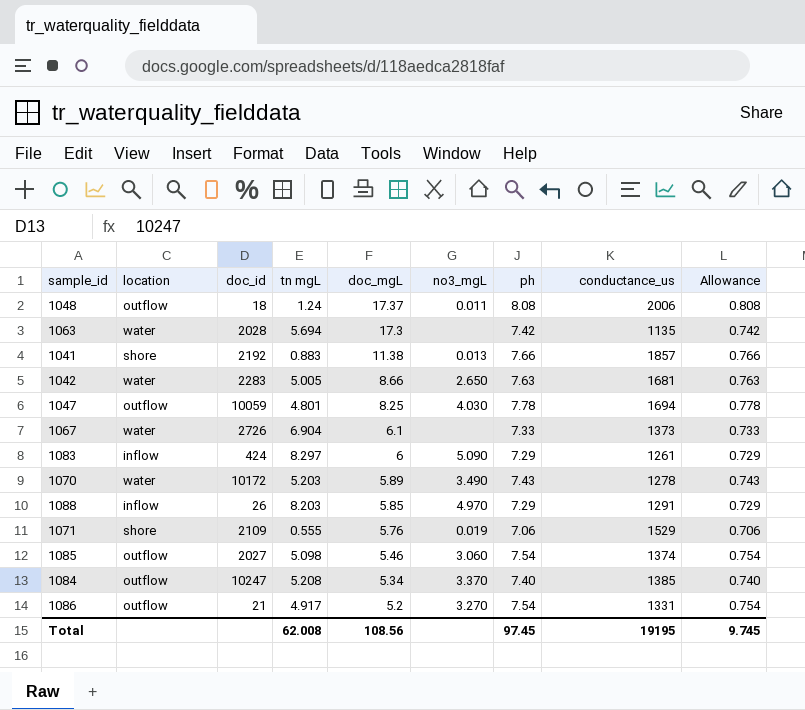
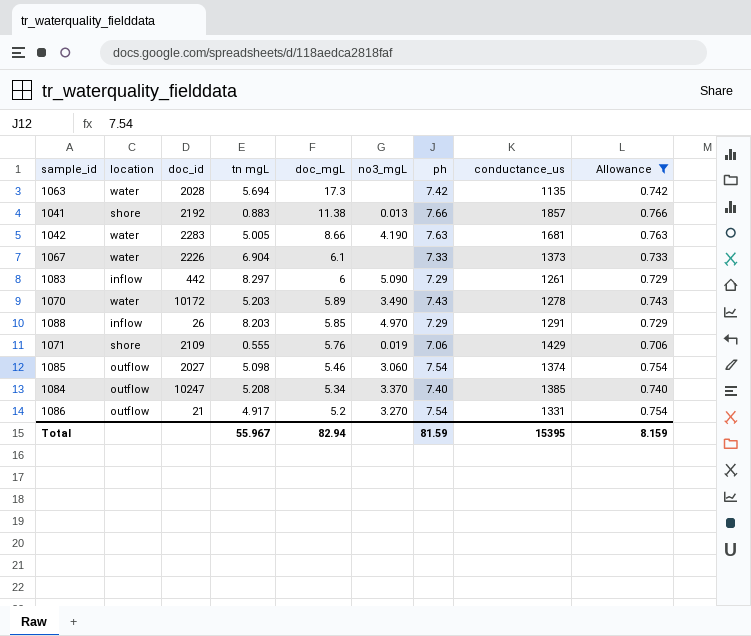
filter: none -> Allowance <= 0.766
1042 | no3_mgL: 2.650 -> 4.190
1067 | doc_id: 2726 -> 2226
1083 | doc_id: 424 -> 442
1071 | conductance_us: 1529 -> 1429
Total | tn mgL: 62.008 -> 55.967
Total | doc_mgL: 108.56 -> 82.94
Total | ph: 97.45 -> 81.59
Total | conductance_us: 19195 -> 15395
Total | Allowance: 9.745 -> 8.159

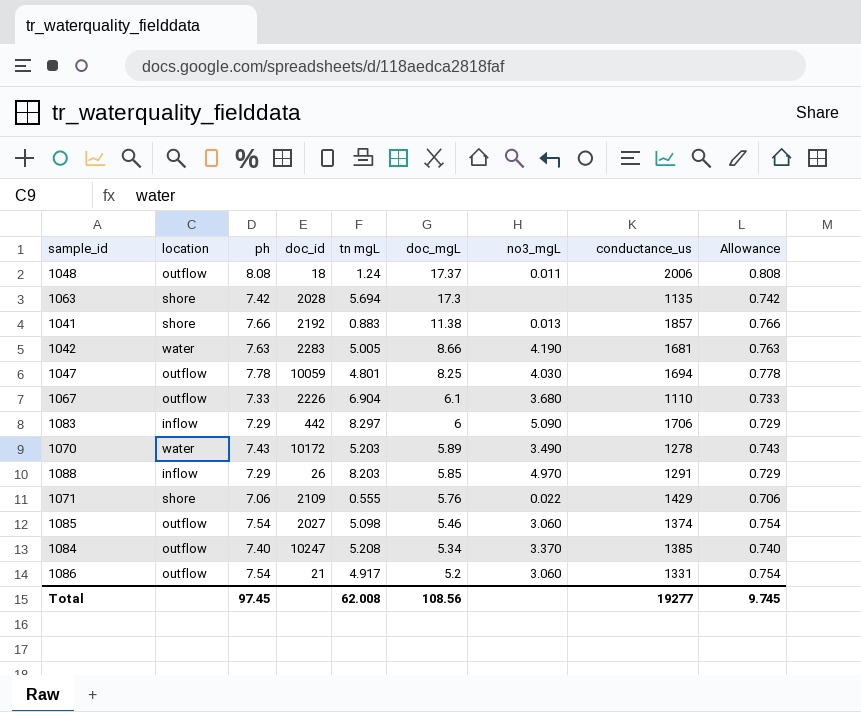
filter: Allowance <= 0.766 -> none
column ph | position: 7 -> 3
1063 | location: water -> shore
1067 | location: water -> outflow
1067 | no3_mgL: none -> 3.680
1067 | conductance_us: 1373 -> 1110
1083 | conductance_us: 1261 -> 1706
1071 | no3_mgL: 0.019 -> 0.022
1086 | no3_mgL: 3.270 -> 3.060
Total | ph: 81.59 -> 97.45
Total | tn mgL: 55.967 -> 62.008
Total | doc_mgL: 82.94 -> 108.56
Total | conductance_us: 15395 -> 19277
Total | Allowance: 8.159 -> 9.745

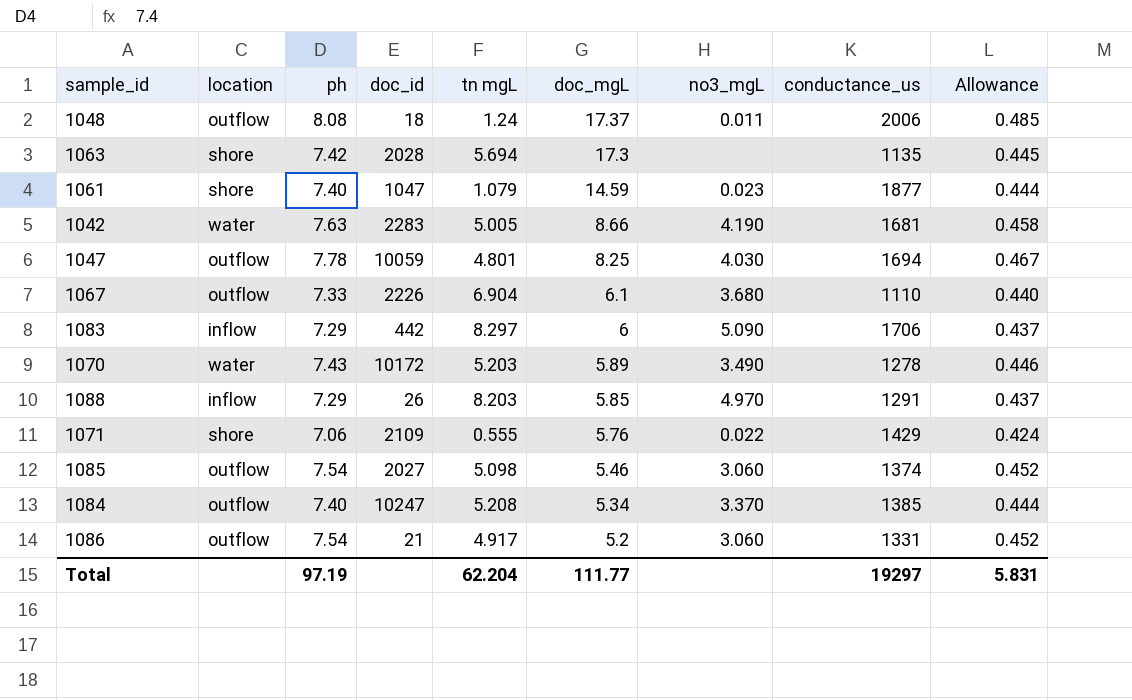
column Allowance | formula: [ph] * 0.1 -> [ph] * 0.06
row 1041: shore | 7.66 | 2192 | 0.883 | 11.38 | 0.013 | 1857 | 0.766 -> none
row 1061: none -> shore | 7.40 | 1047 | 1.079 | 14.59 | 0.023 | 1877 | 0.444
Total | ph: 97.45 -> 97.19
Total | tn mgL: 62.008 -> 62.204
Total | doc_mgL: 108.56 -> 111.77
Total | conductance_us: 19277 -> 19297
Total | Allowance: 9.745 -> 5.831

